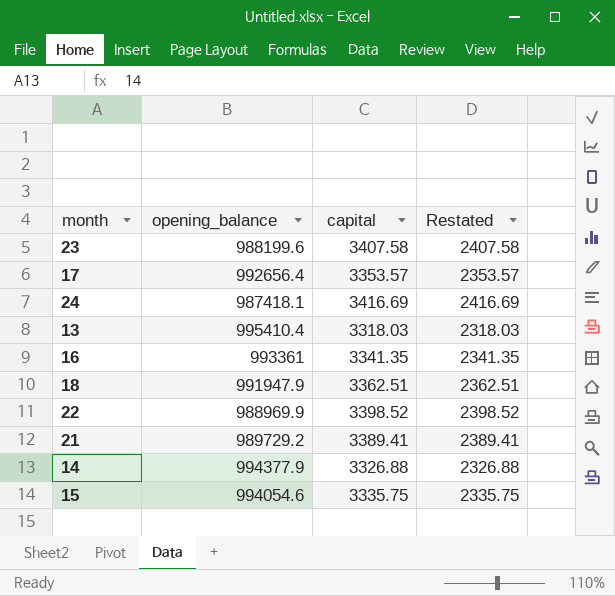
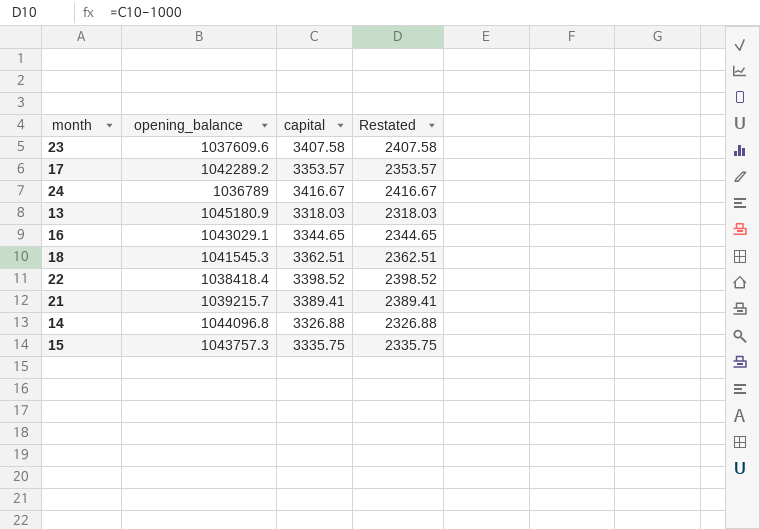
23 | opening_balance: 988199.6 -> 1037609.6
17 | opening_balance: 992656.4 -> 1042289.2
24 | opening_balance: 987418.1 -> 1036789
24 | capital: 3416.69 -> 3416.67
24 | Restated: 2416.69 -> 2416.67
13 | opening_balance: 995410.4 -> 1045180.9
16 | opening_balance: 993361 -> 1043029.1
16 | capital: 3341.35 -> 3344.65
16 | Restated: 2341.35 -> 2344.65
18 | opening_balance: 991947.9 -> 1041545.3
22 | opening_balance: 988969.9 -> 1038418.4
21 | opening_balance: 989729.2 -> 1039215.7
14 | opening_balance: 994377.9 -> 1044096.8
15 | opening_balance: 994054.6 -> 1043757.3

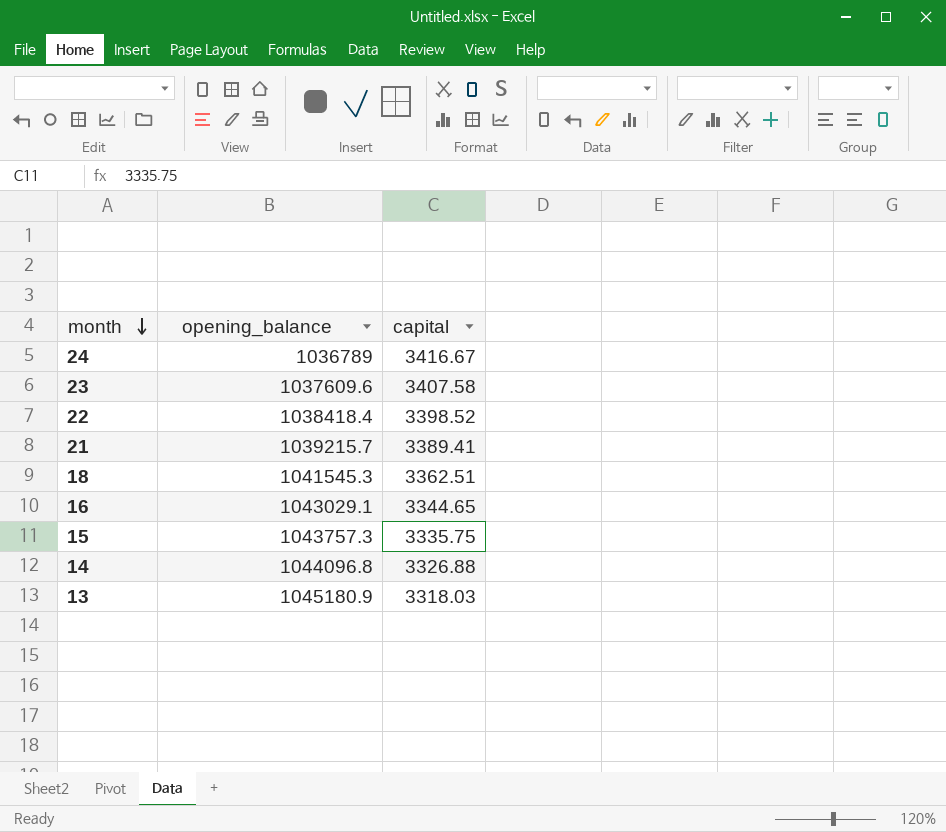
row order: none -> month descending
column Restated | formula: [capital] - 1000 -> none
row 17: 1042289.2 | 3353.57 | 2353.57 -> none

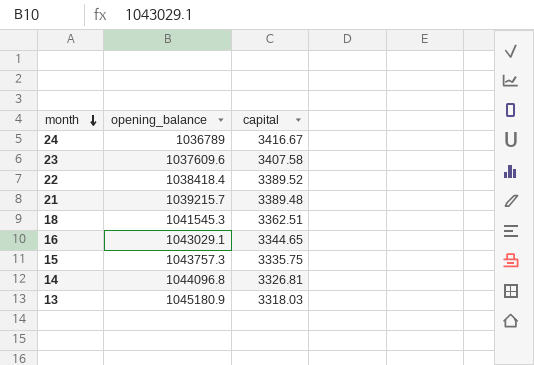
22 | capital: 3398.52 -> 3389.52
21 | capital: 3389.41 -> 3389.48
14 | capital: 3326.88 -> 3326.81

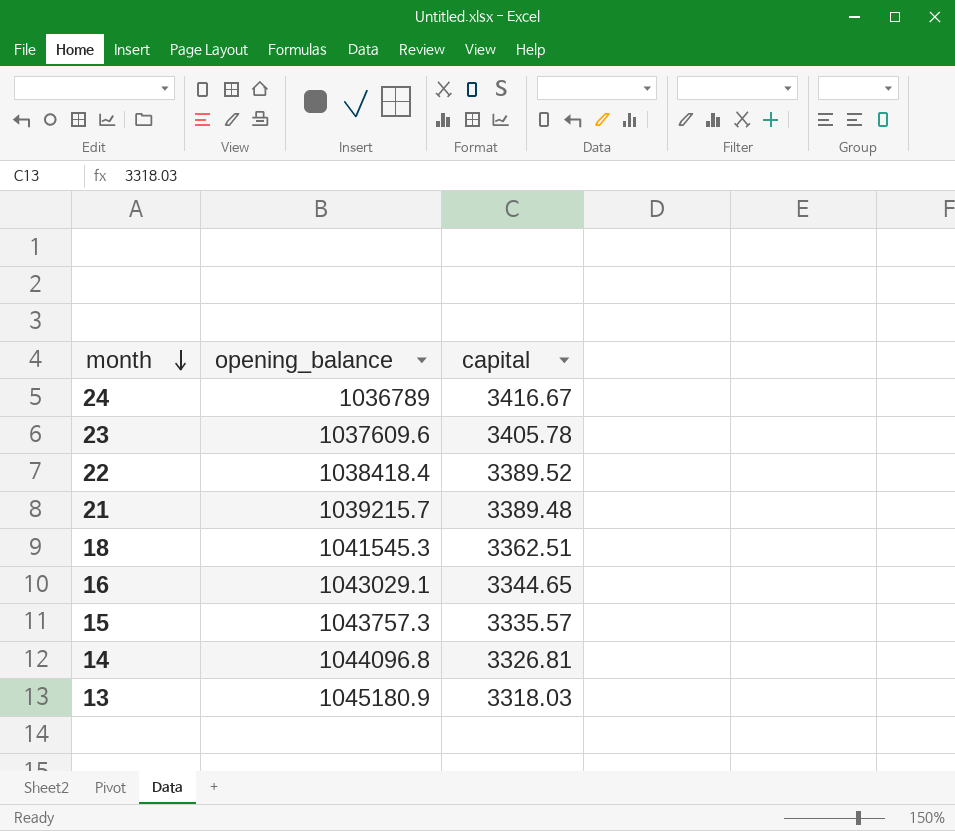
23 | capital: 3407.58 -> 3405.78
15 | capital: 3335.75 -> 3335.57

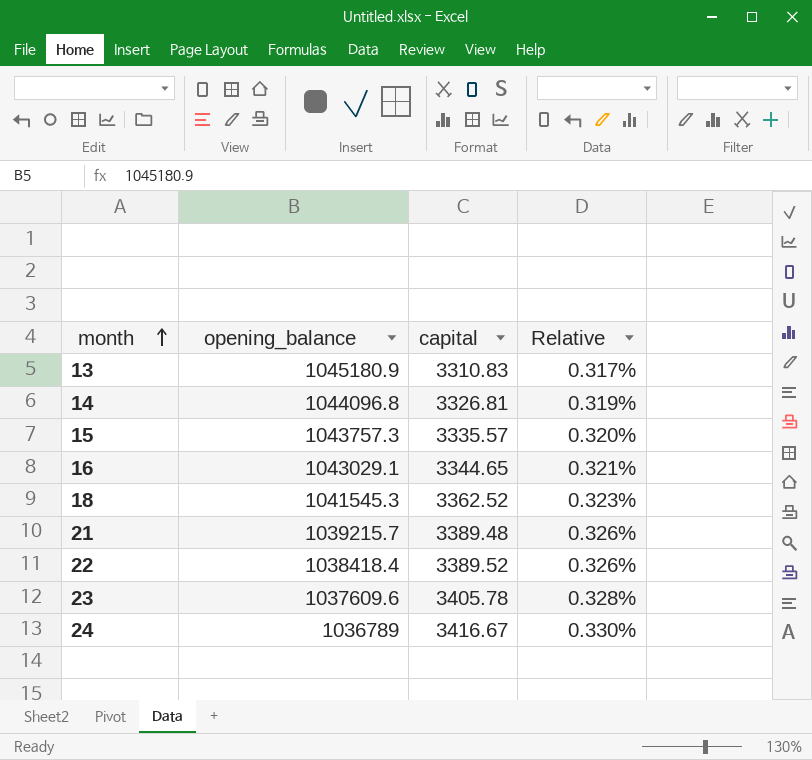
row order: month descending -> month ascending
column Relative | formula: none -> [capital] / [opening_balance]
13 | capital: 3318.03 -> 3310.83
18 | capital: 3362.51 -> 3362.52

